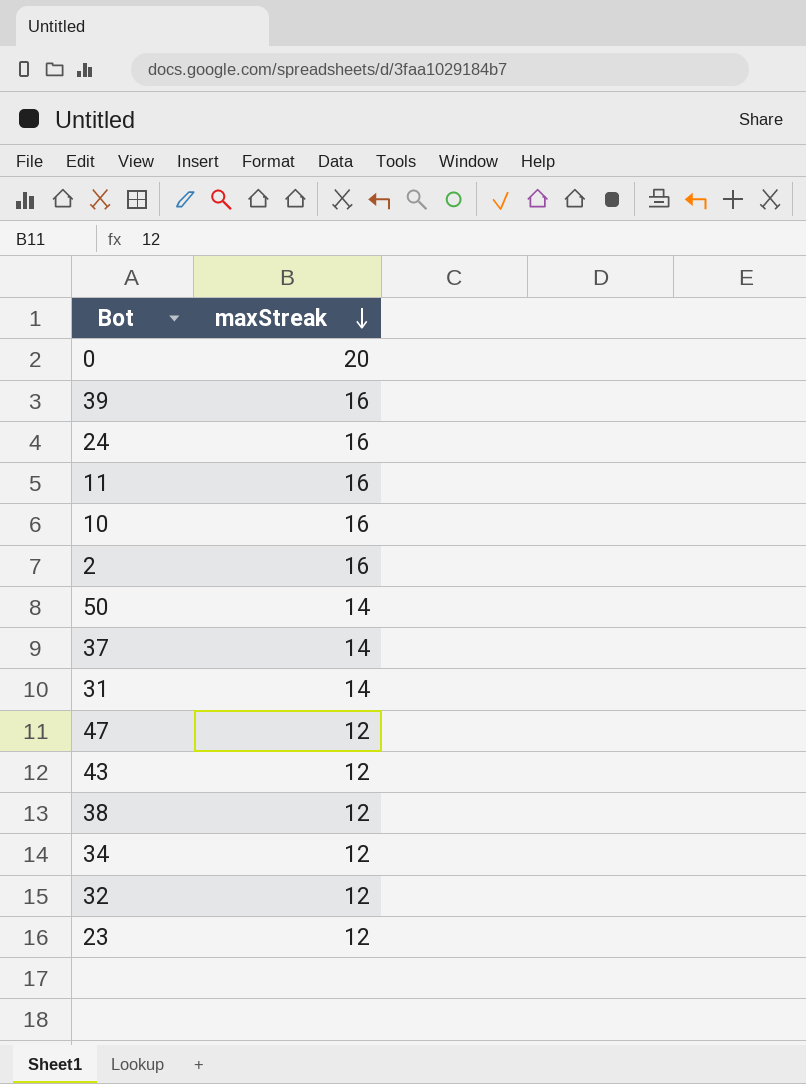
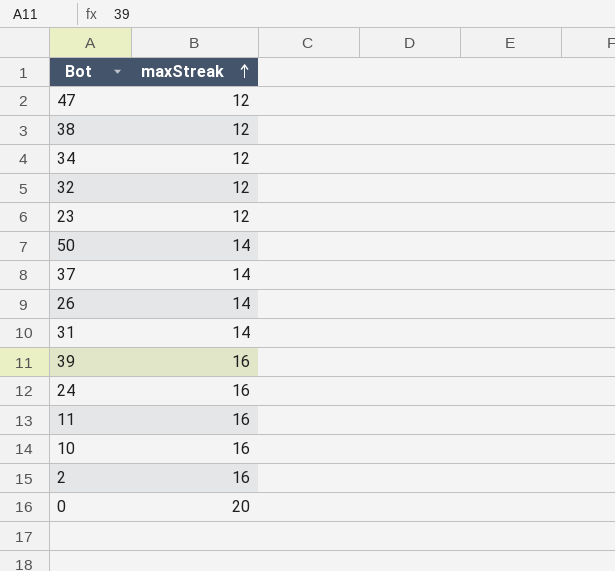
row order: maxStreak descending -> maxStreak ascending
row 43: 12 -> none
row 26: none -> 14

